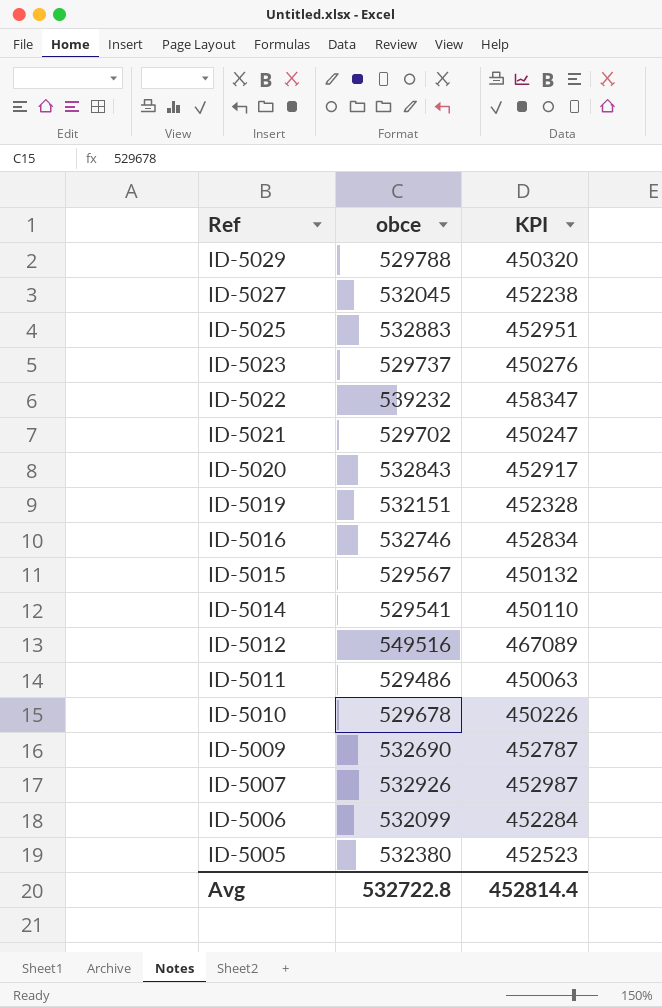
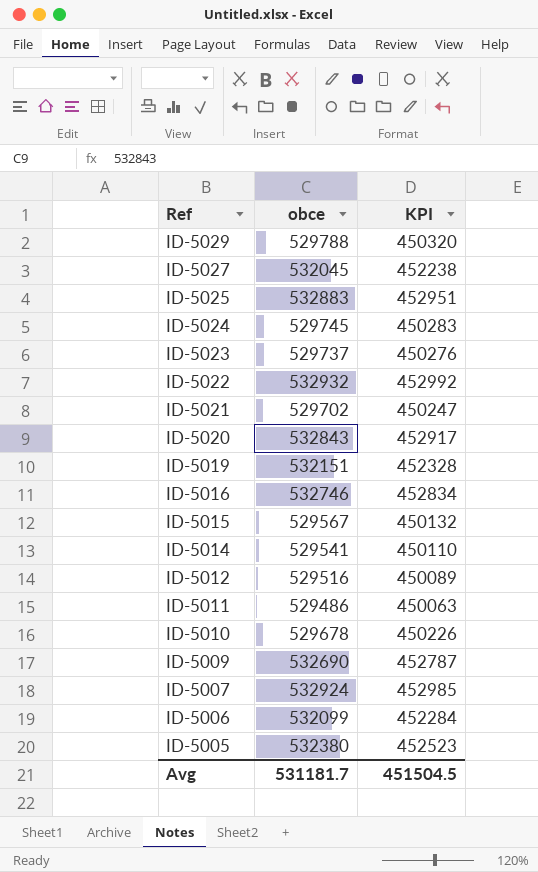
row ID-5024: none -> 529745 | 450283
ID-5022 | obce: 539232 -> 532932
ID-5022 | KPI: 458347 -> 452992
ID-5012 | obce: 549516 -> 529516
ID-5012 | KPI: 467089 -> 450089
ID-5007 | obce: 532926 -> 532924
ID-5007 | KPI: 452987 -> 452985
Avg | obce: 532722.8 -> 531181.7
Avg | KPI: 452814.4 -> 451504.5

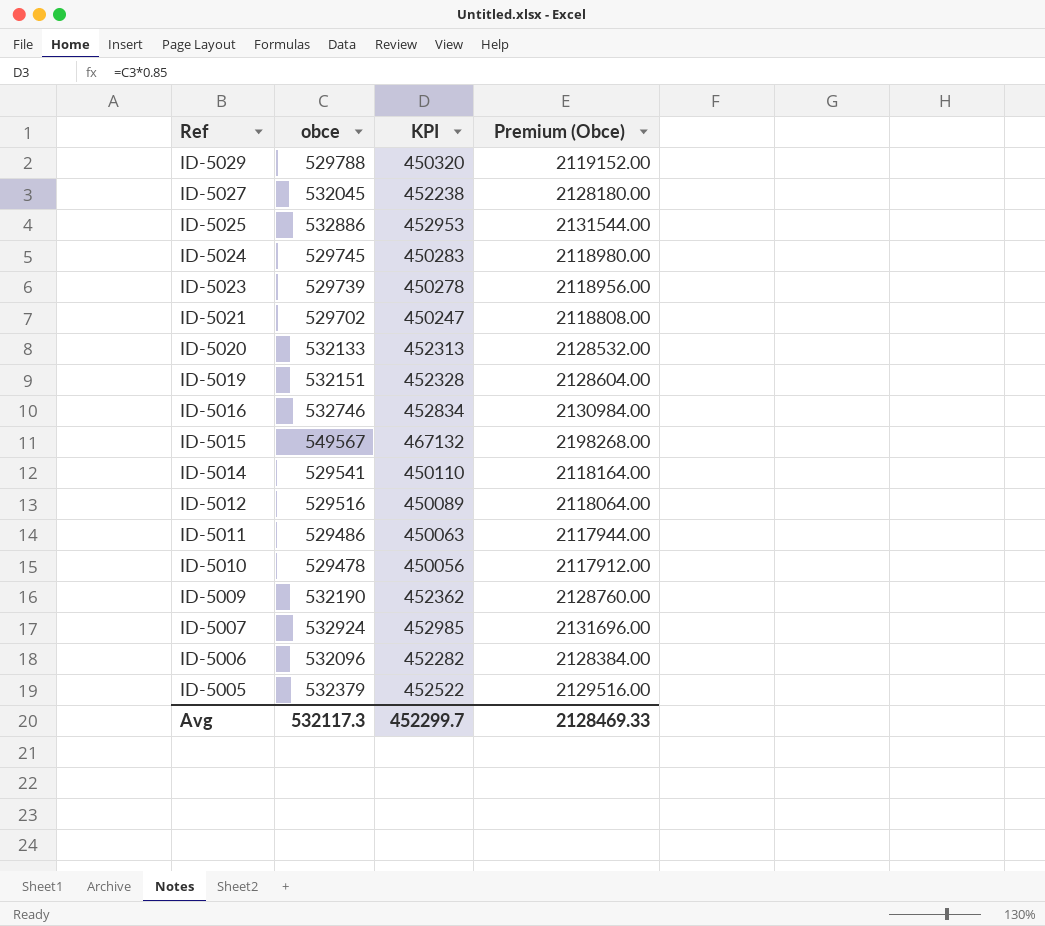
column Premium (Obce) | formula: none -> [obce] * 4
row ID-5022: 532932 | 452992 -> none
ID-5025 | obce: 532883 -> 532886
ID-5025 | KPI: 452951 -> 452953
ID-5023 | obce: 529737 -> 529739
ID-5023 | KPI: 450276 -> 450278
ID-5020 | obce: 532843 -> 532133
ID-5020 | KPI: 452917 -> 452313
ID-5015 | obce: 529567 -> 549567
ID-5015 | KPI: 450132 -> 467132
ID-5010 | obce: 529678 -> 529478
ID-5010 | KPI: 450226 -> 450056
ID-5009 | obce: 532690 -> 532190
ID-5009 | KPI: 452787 -> 452362
ID-5006 | obce: 532099 -> 532096
ID-5006 | KPI: 452284 -> 452282
ID-5005 | obce: 532380 -> 532379
ID-5005 | KPI: 452523 -> 452522
Avg | obce: 531181.7 -> 532117.3
Avg | KPI: 451504.5 -> 452299.7

